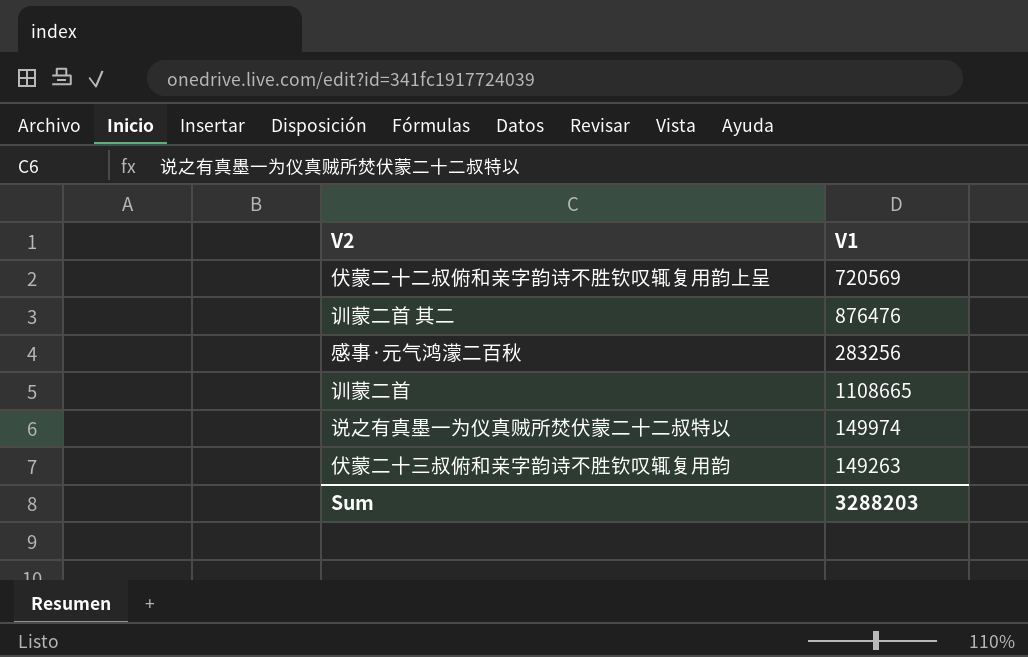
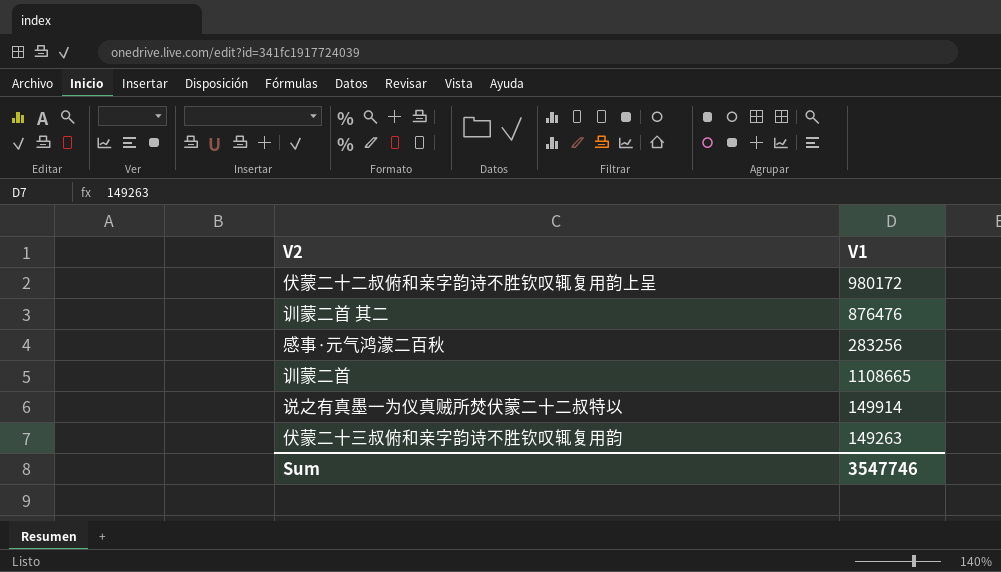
伏蒙二十二叔俯和亲字韵诗不胜钦叹辄复用韵上呈 | V1: 720569 -> 980172
说之有真墨一为仪真贼所焚伏蒙二十二叔特以 | V1: 149974 -> 149914
Sum | V1: 3288203 -> 3547746

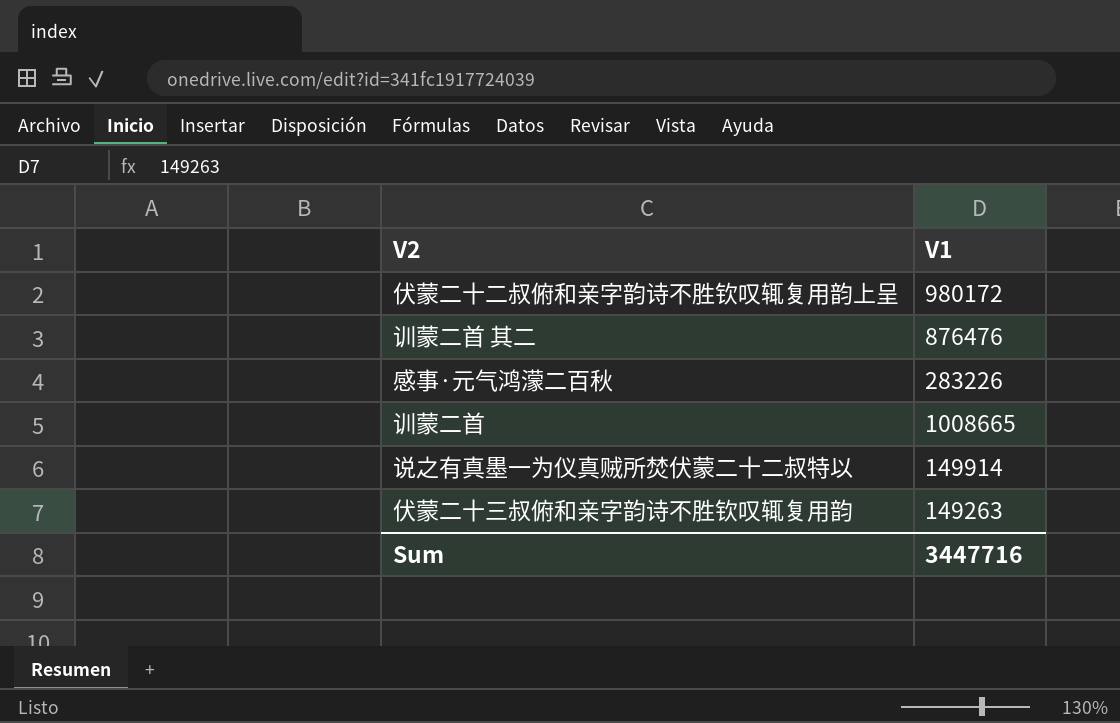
感事·元气鸿濛二百秋 | V1: 283256 -> 283226
训蒙二首 | V1: 1108665 -> 1008665
Sum | V1: 3547746 -> 3447716

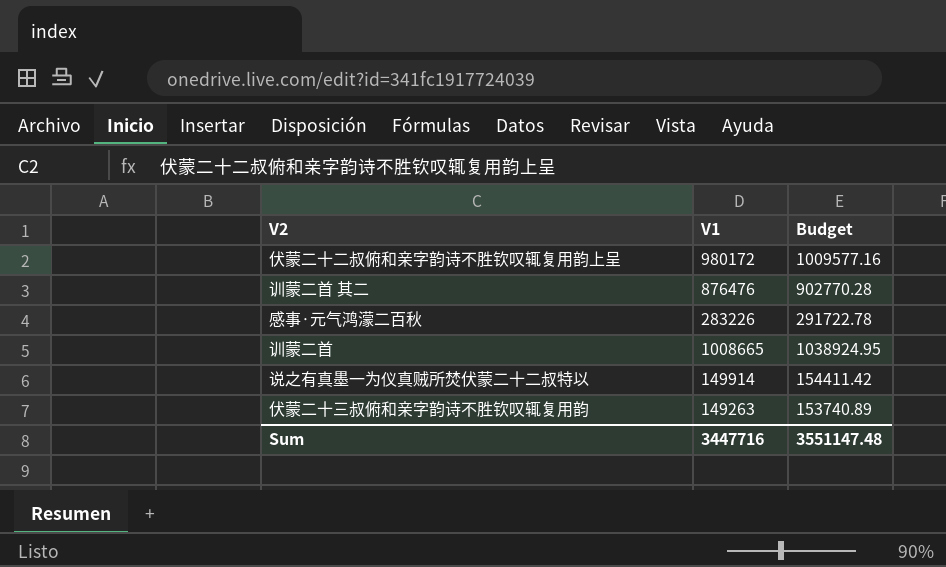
column Budget | formula: none -> [V1] * 1.03

